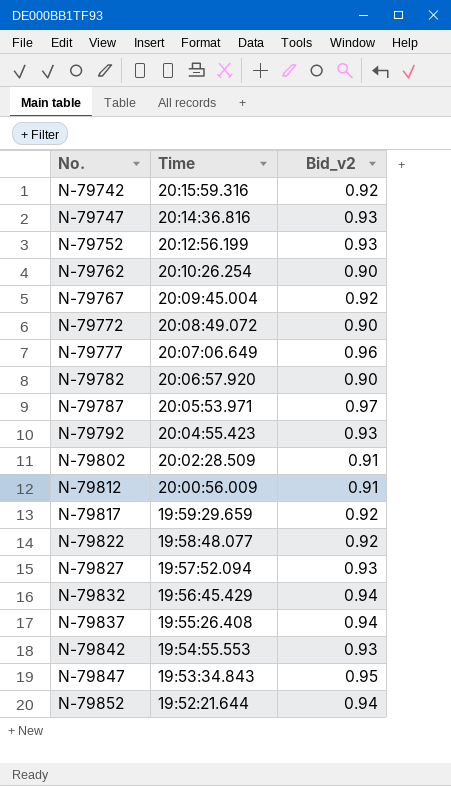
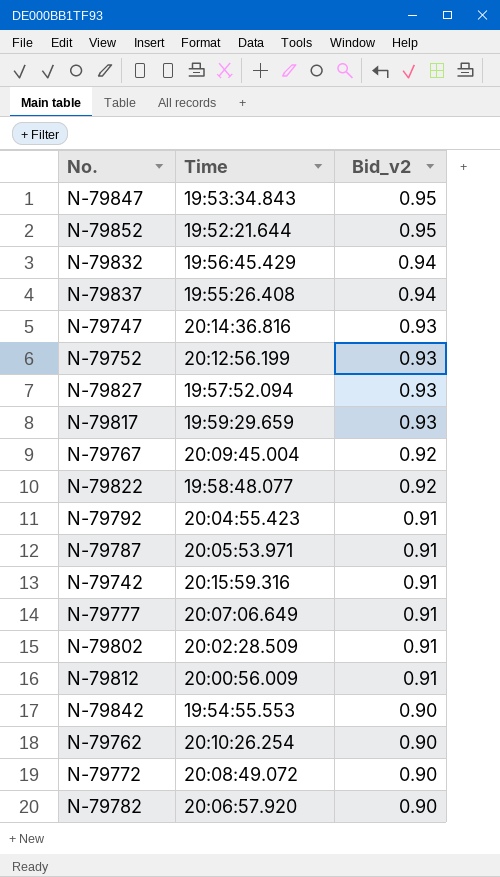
row order: No. ascending -> Bid_v2 descending
N-79852 | Bid_v2: 0.94 -> 0.95
N-79817 | Bid_v2: 0.92 -> 0.93
N-79792 | Bid_v2: 0.93 -> 0.91
N-79787 | Bid_v2: 0.97 -> 0.91
N-79742 | Bid_v2: 0.92 -> 0.91
N-79777 | Bid_v2: 0.96 -> 0.91
N-79842 | Bid_v2: 0.93 -> 0.90

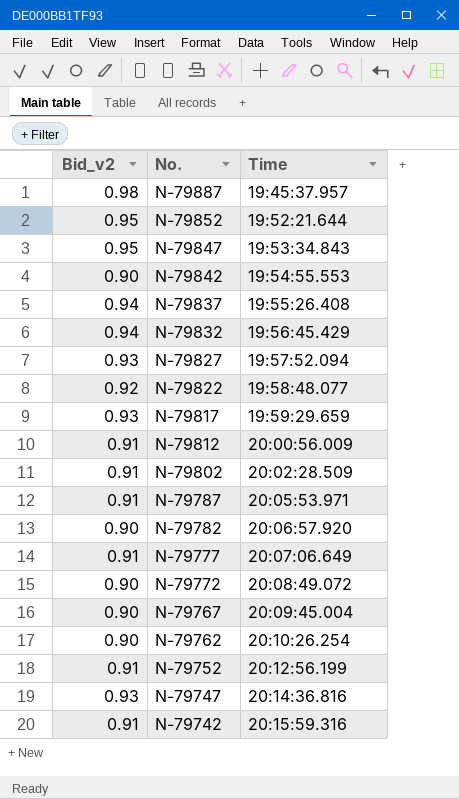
row order: Bid_v2 descending -> No. descending
column Bid_v2 | position: 3 -> 1
row N-79792: 20:04:55.423 | 0.91 -> none
row N-79887: none -> 0.98 | 19:45:37.957
N-79767 | Bid_v2: 0.92 -> 0.90
N-79752 | Bid_v2: 0.93 -> 0.91

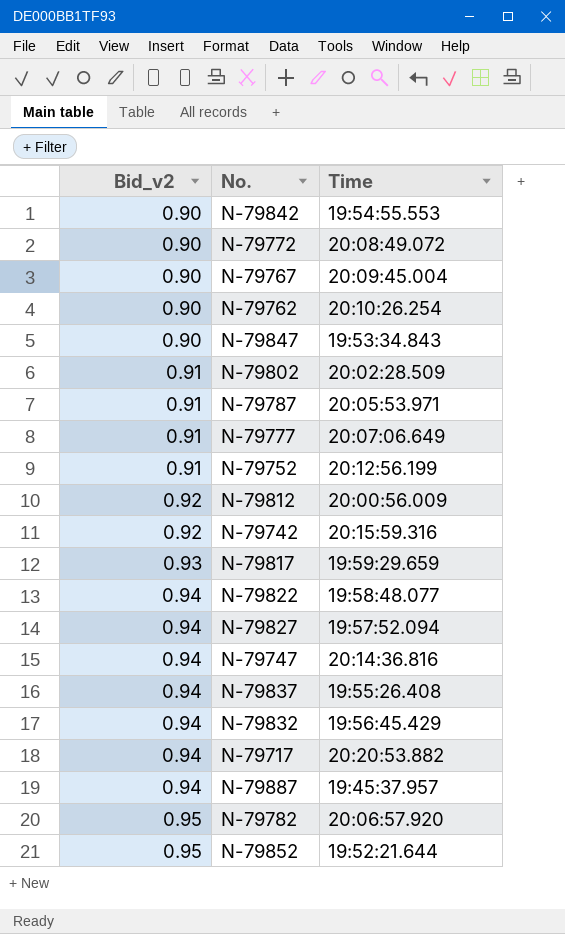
row order: No. descending -> Bid_v2 ascending
N-79847 | Bid_v2: 0.95 -> 0.90
N-79812 | Bid_v2: 0.91 -> 0.92
N-79742 | Bid_v2: 0.91 -> 0.92
N-79822 | Bid_v2: 0.92 -> 0.94
N-79827 | Bid_v2: 0.93 -> 0.94
N-79747 | Bid_v2: 0.93 -> 0.94
row N-79717: none -> 0.94 | 20:20:53.882
N-79887 | Bid_v2: 0.98 -> 0.94
N-79782 | Bid_v2: 0.90 -> 0.95

